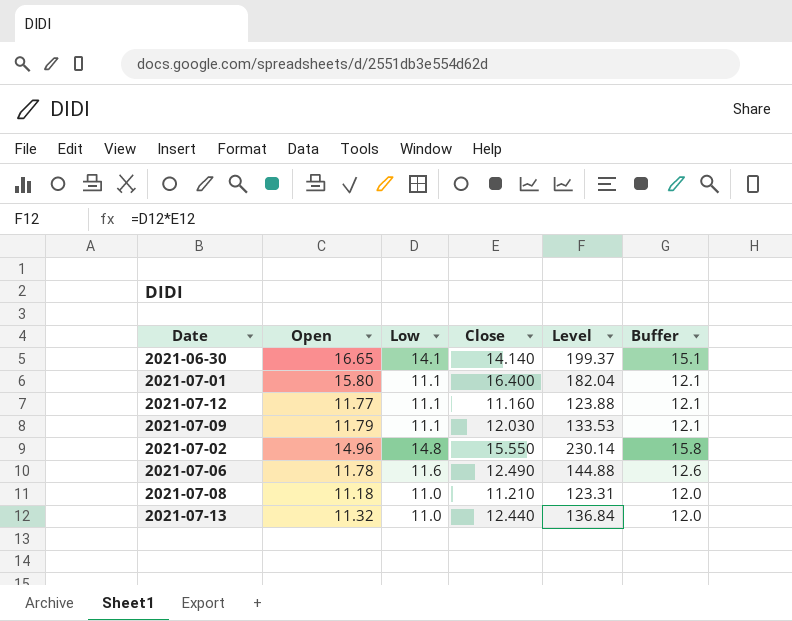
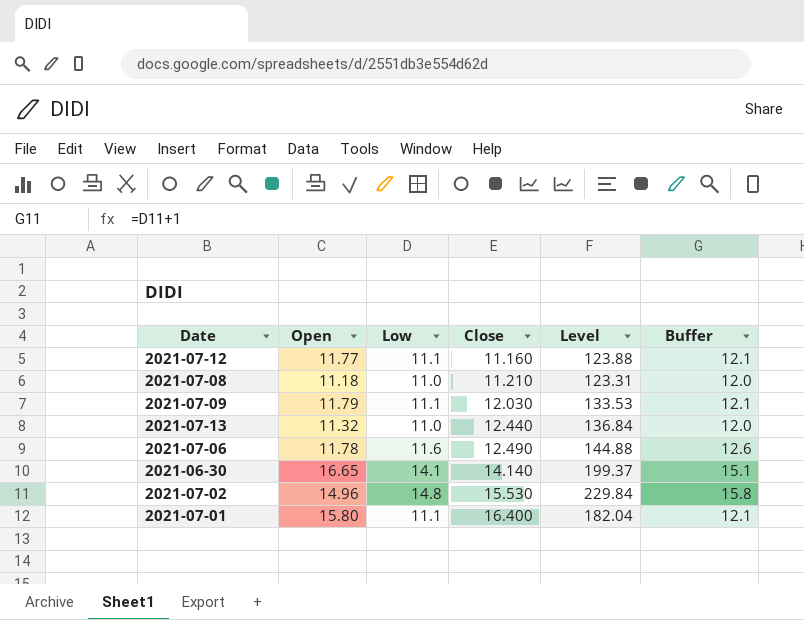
row order: none -> Close ascending
2021-07-02 | Close: 15.550 -> 15.530
2021-07-02 | Level: 230.14 -> 229.84

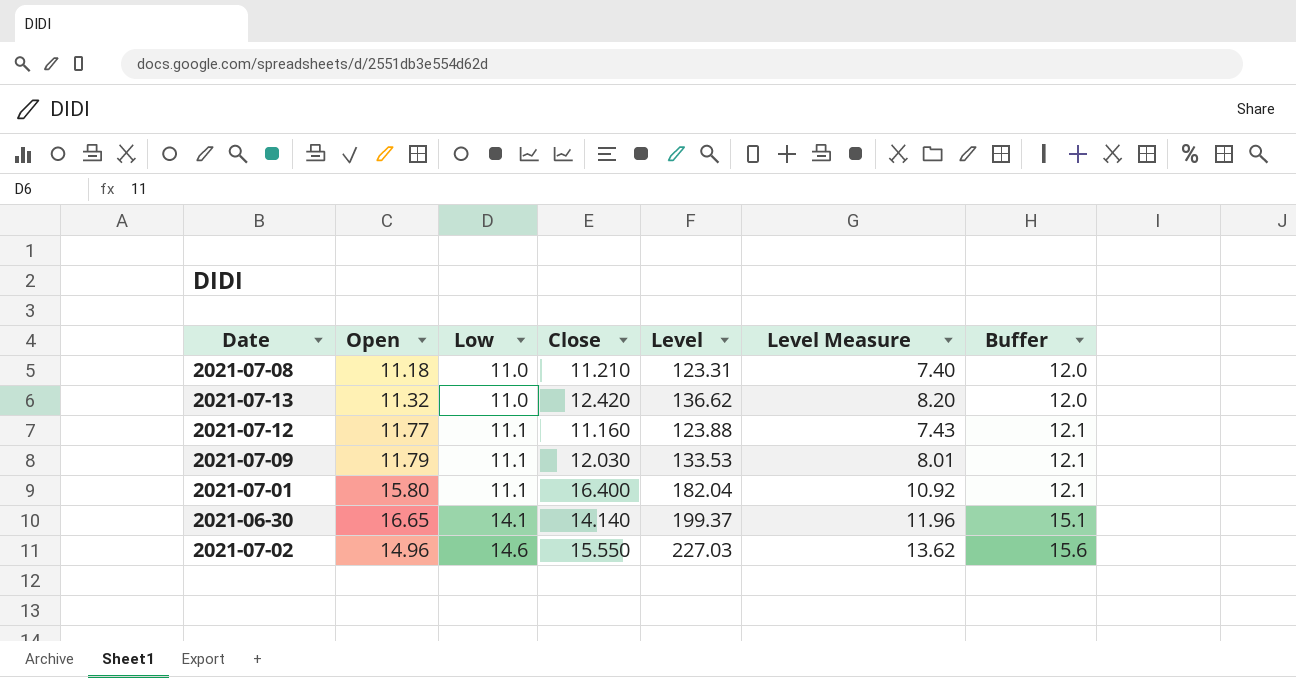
row order: Close ascending -> Low ascending
column Level Measure | formula: none -> [Level] * 0.06
row 2021-07-06: 11.78 | 11.6 | 12.490 | 144.88 | 12.6 -> none
2021-07-13 | Close: 12.440 -> 12.420
2021-07-13 | Level: 136.84 -> 136.62
2021-07-02 | Low: 14.8 -> 14.6
2021-07-02 | Close: 15.530 -> 15.550
2021-07-02 | Level: 229.84 -> 227.03
2021-07-02 | Buffer: 15.8 -> 15.6

